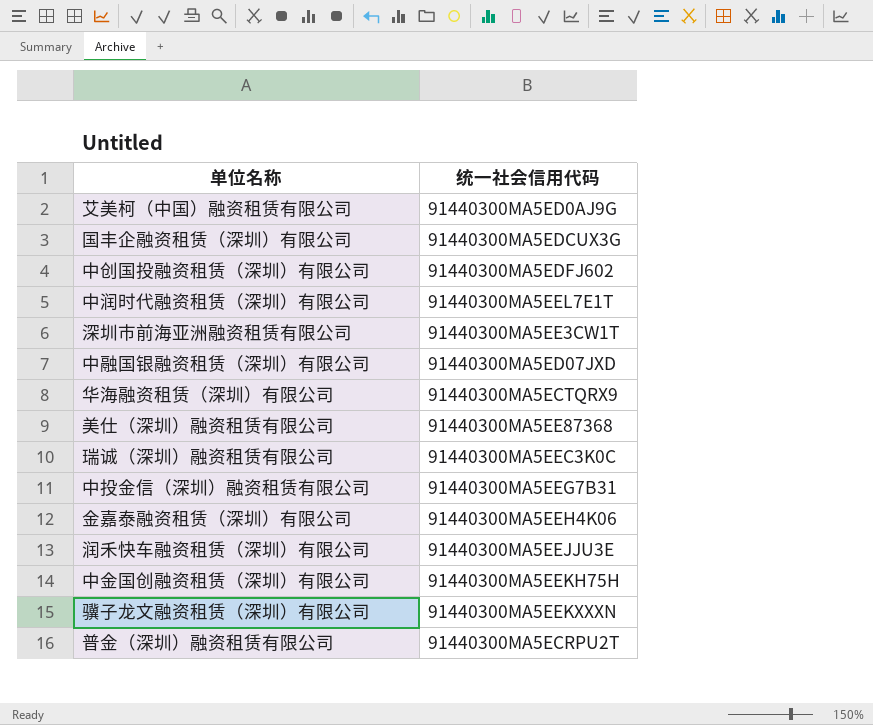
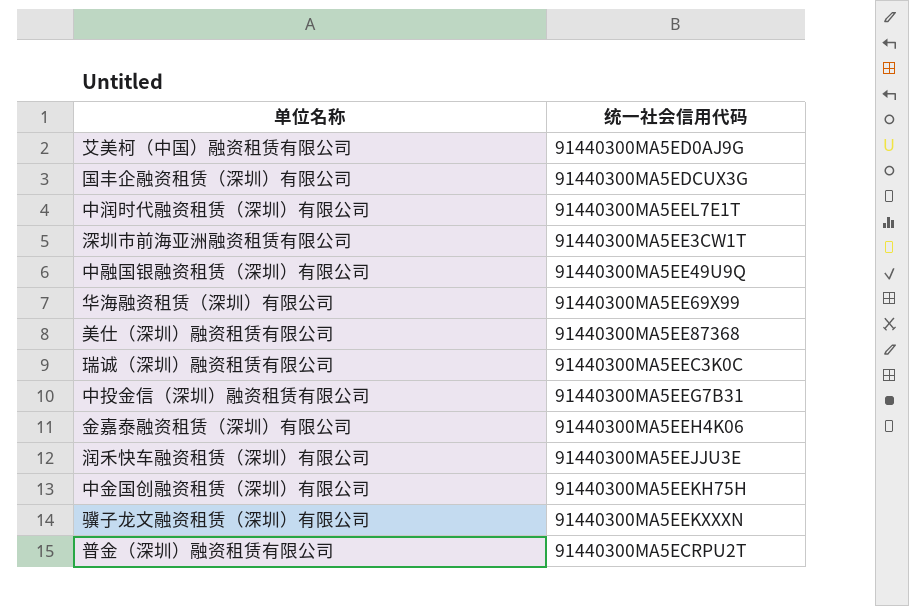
row 中创国投融资租赁（深圳）有限公司: 91440300MA5EDFJ602 -> none
中融国银融资租赁（深圳）有限公司 | 统一社会信用代码: 91440300MA5ED07JXD -> 91440300MA5EE49U9Q
华海融资租赁（深圳）有限公司 | 统一社会信用代码: 91440300MA5ECTQRX9 -> 91440300MA5EE69X99

